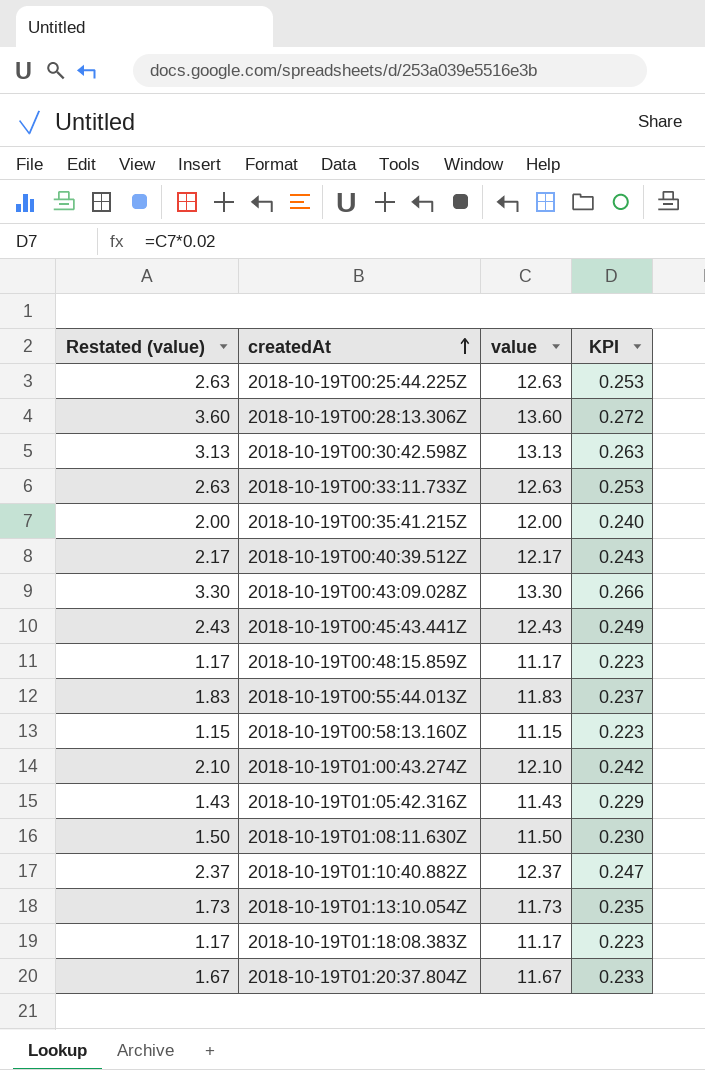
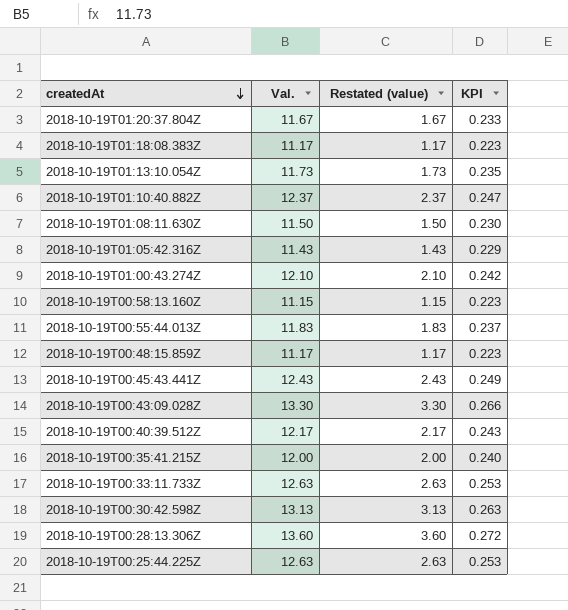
row order: createdAt ascending -> createdAt descending
column name: value -> Val.
column Restated (value) | position: 1 -> 3

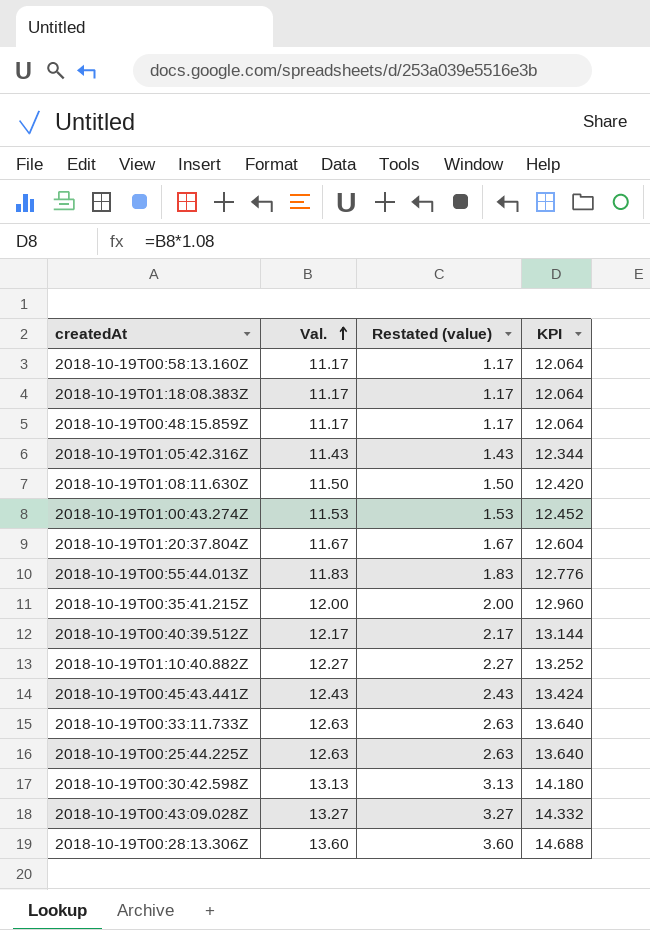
row order: createdAt descending -> Val. ascending
column KPI | formula: [Val.] * 0.02 -> [Val.] * 1.08
row 2018-10-19T01:13:10.054Z: 11.73 | 1.73 | 0.235 -> none
2018-10-19T00:58:13.160Z | Val.: 11.15 -> 11.17
2018-10-19T00:58:13.160Z | Restated (value): 1.15 -> 1.17
2018-10-19T01:00:43.274Z | Val.: 12.10 -> 11.53
2018-10-19T01:00:43.274Z | Restated (value): 2.10 -> 1.53
2018-10-19T01:10:40.882Z | Val.: 12.37 -> 12.27
2018-10-19T01:10:40.882Z | Restated (value): 2.37 -> 2.27
2018-10-19T00:43:09.028Z | Val.: 13.30 -> 13.27
2018-10-19T00:43:09.028Z | Restated (value): 3.30 -> 3.27

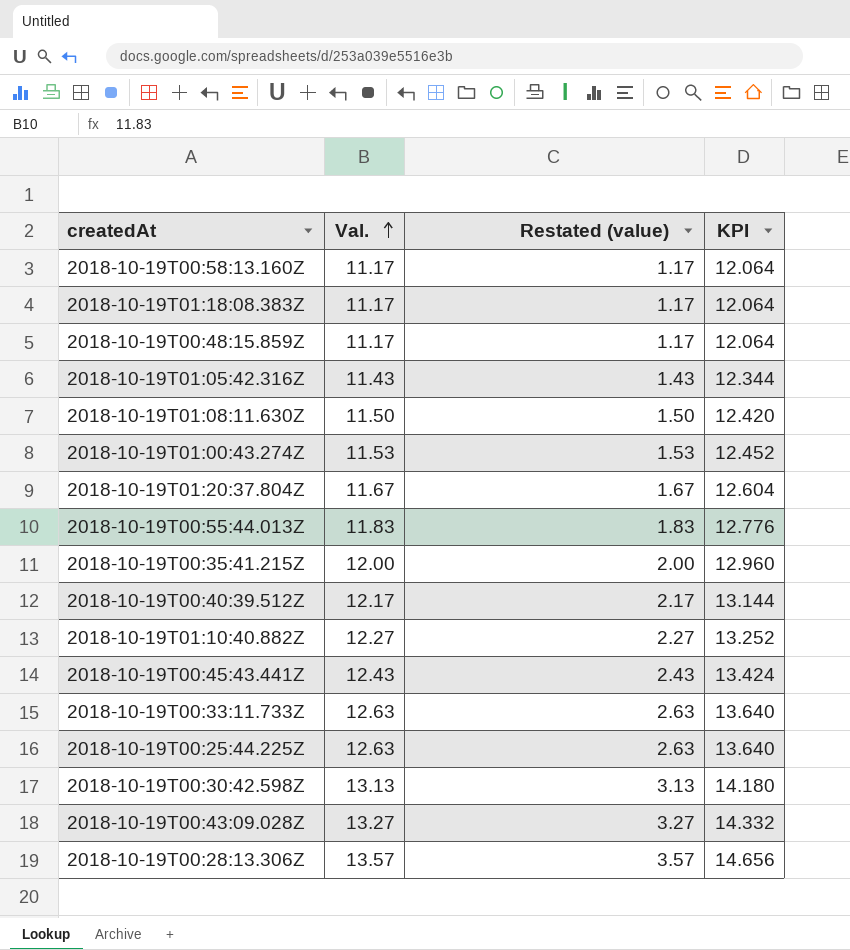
2018-10-19T00:28:13.306Z | Val.: 13.60 -> 13.57
2018-10-19T00:28:13.306Z | Restated (value): 3.60 -> 3.57
2018-10-19T00:28:13.306Z | KPI: 14.688 -> 14.656

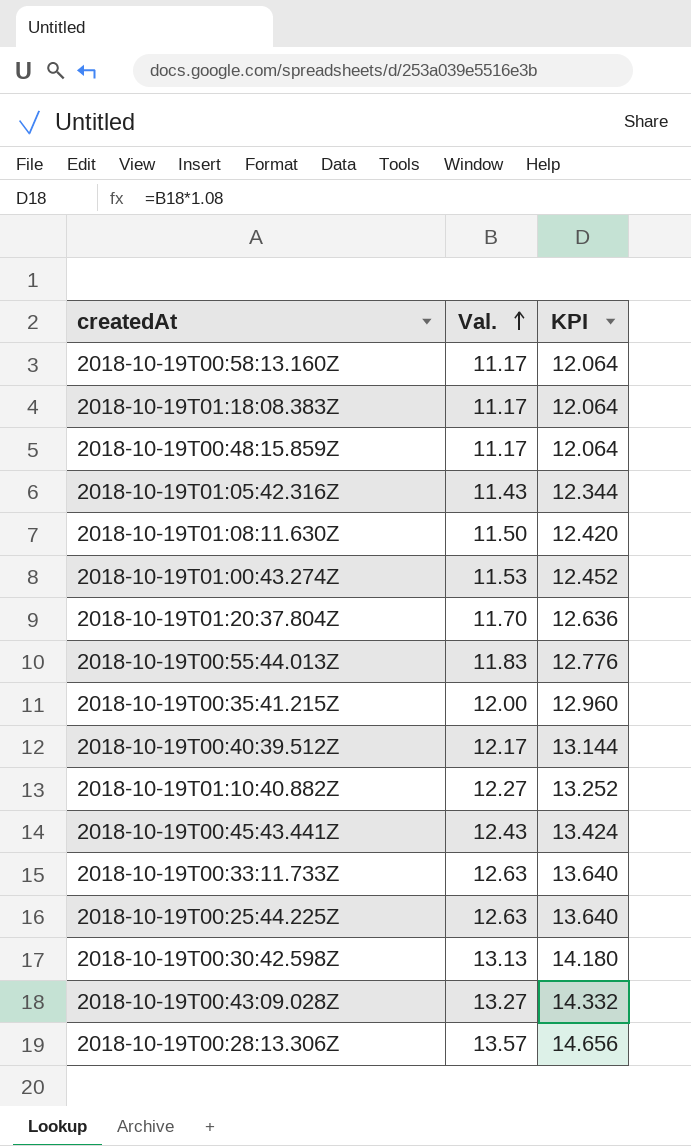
column Restated (value) | formula: [Val.] - 10 -> none
2018-10-19T01:20:37.804Z | Val.: 11.67 -> 11.70
2018-10-19T01:20:37.804Z | KPI: 12.604 -> 12.636

